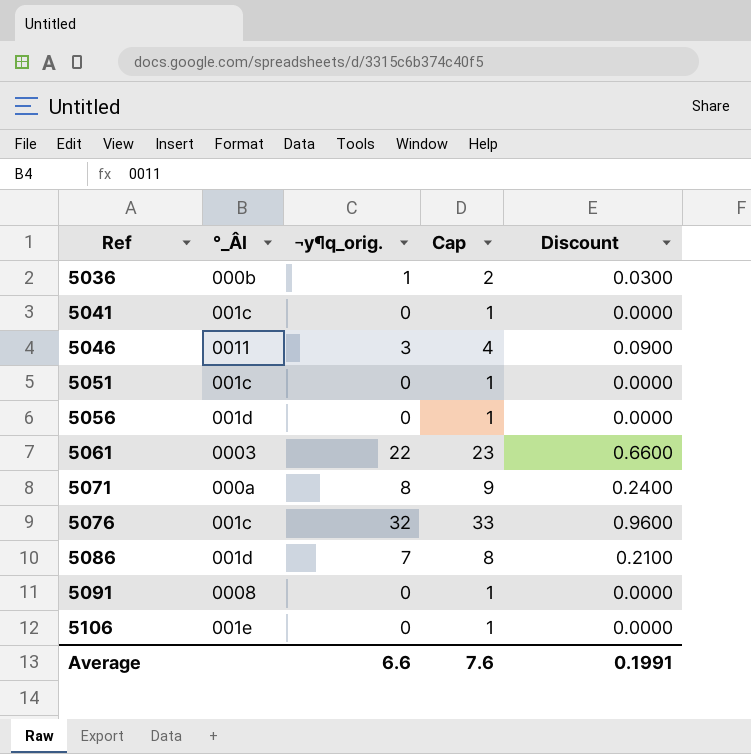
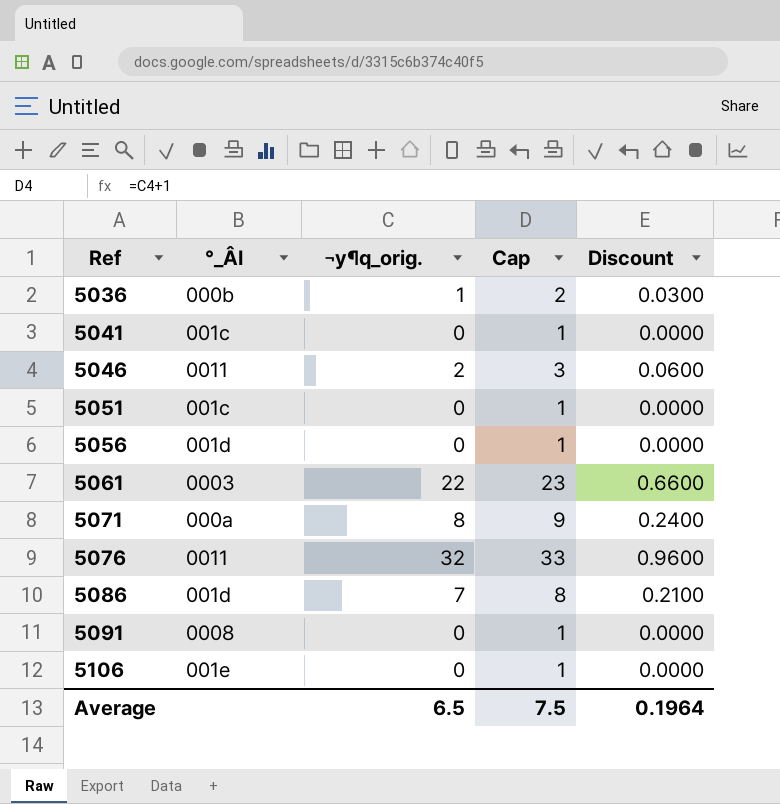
5046 | ¬y¶q_orig.: 3 -> 2
5046 | Cap: 4 -> 3
5046 | Discount: 0.0900 -> 0.0600
5076 | °_ÂI: 001c -> 0011
Average | ¬y¶q_orig.: 6.6 -> 6.5
Average | Cap: 7.6 -> 7.5
Average | Discount: 0.1991 -> 0.1964

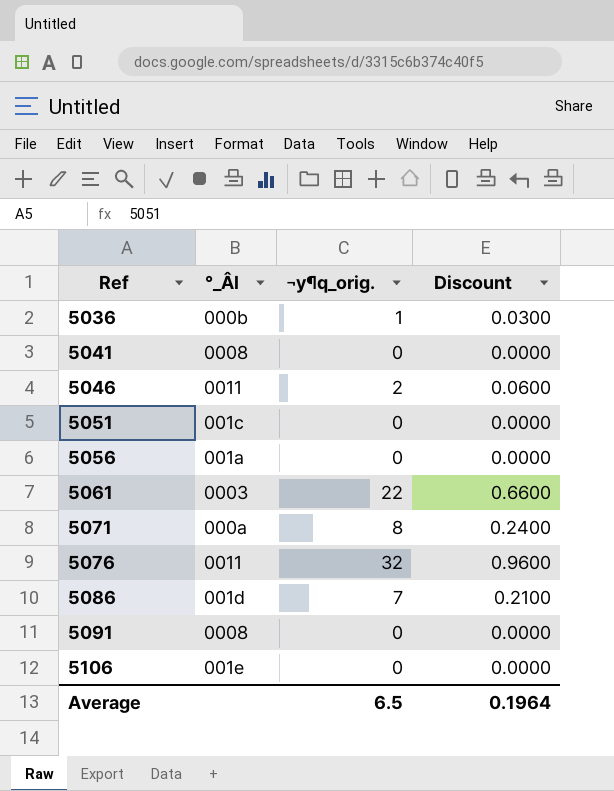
column Cap | formula: [¬y¶q_orig.] + 1 -> none
5041 | °_ÂI: 001c -> 0008
5056 | °_ÂI: 001d -> 001a

